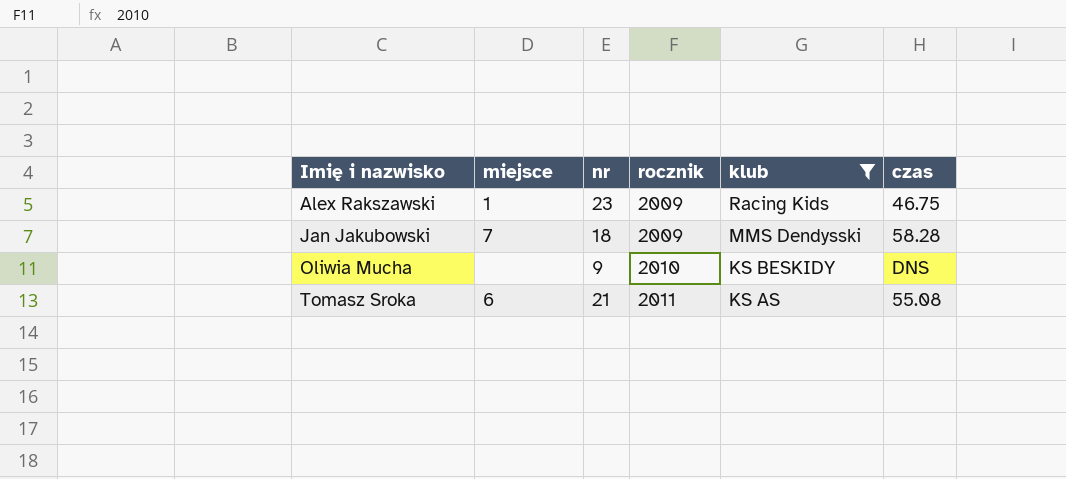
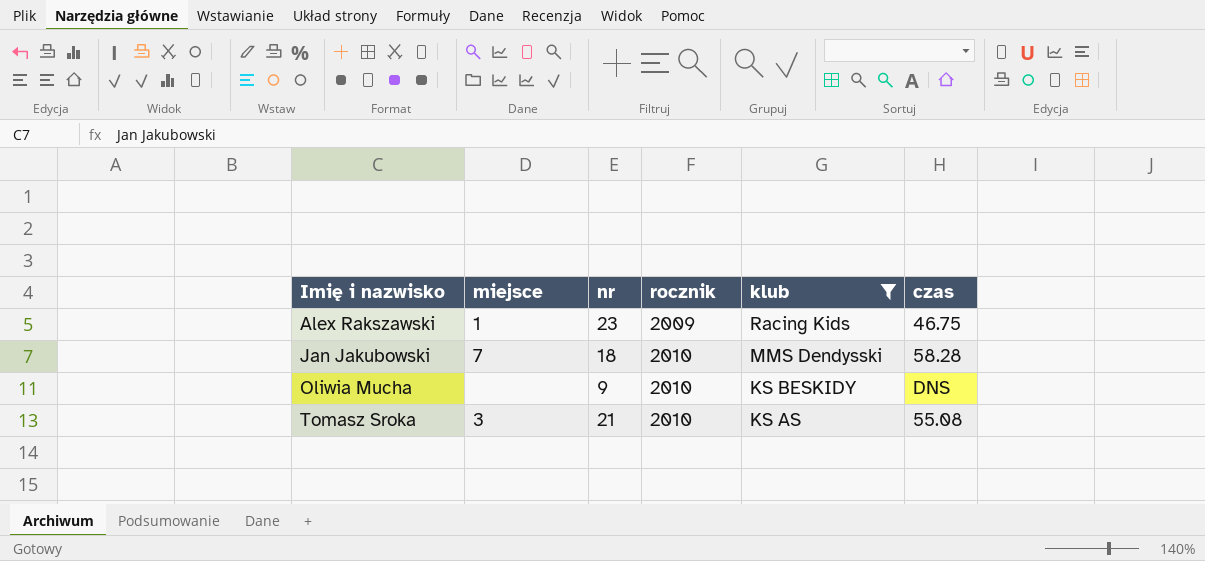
Jan Jakubowski | rocznik: 2009 -> 2010
Tomasz Sroka | miejsce: 6 -> 3
Tomasz Sroka | rocznik: 2011 -> 2010

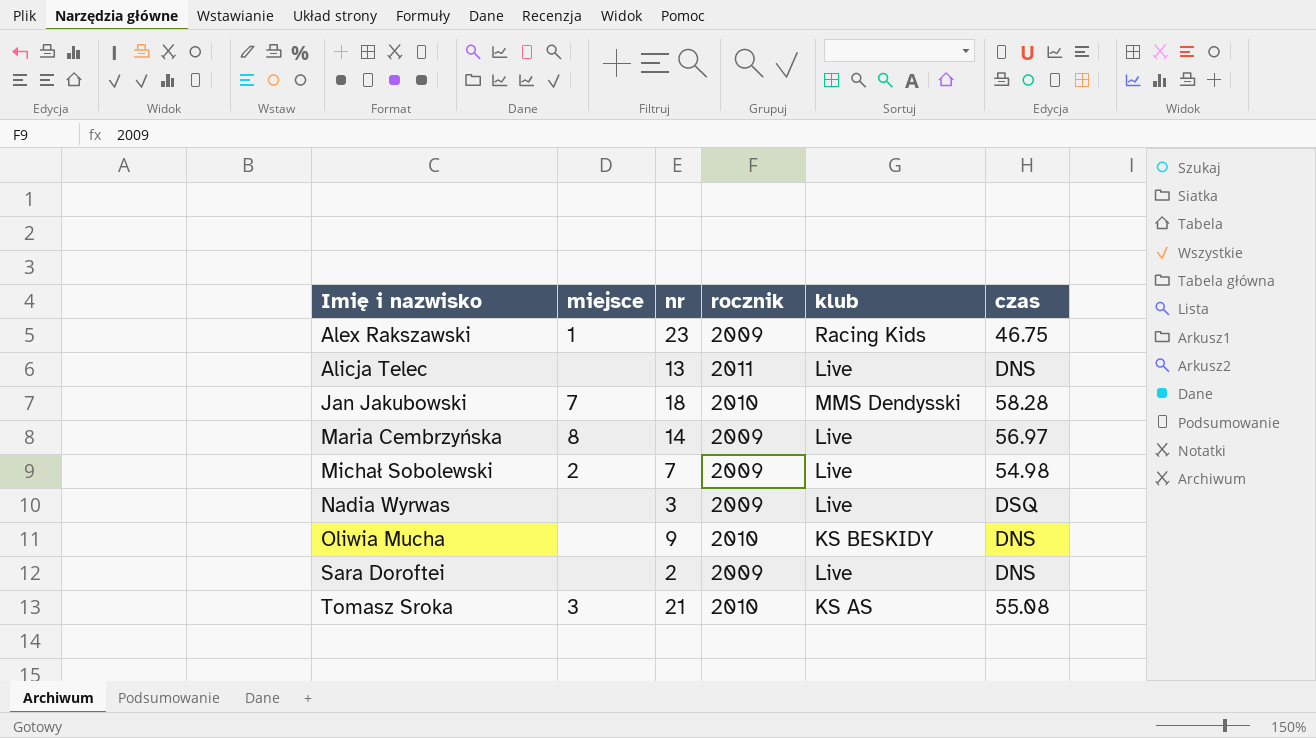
filter: klub != Live -> none

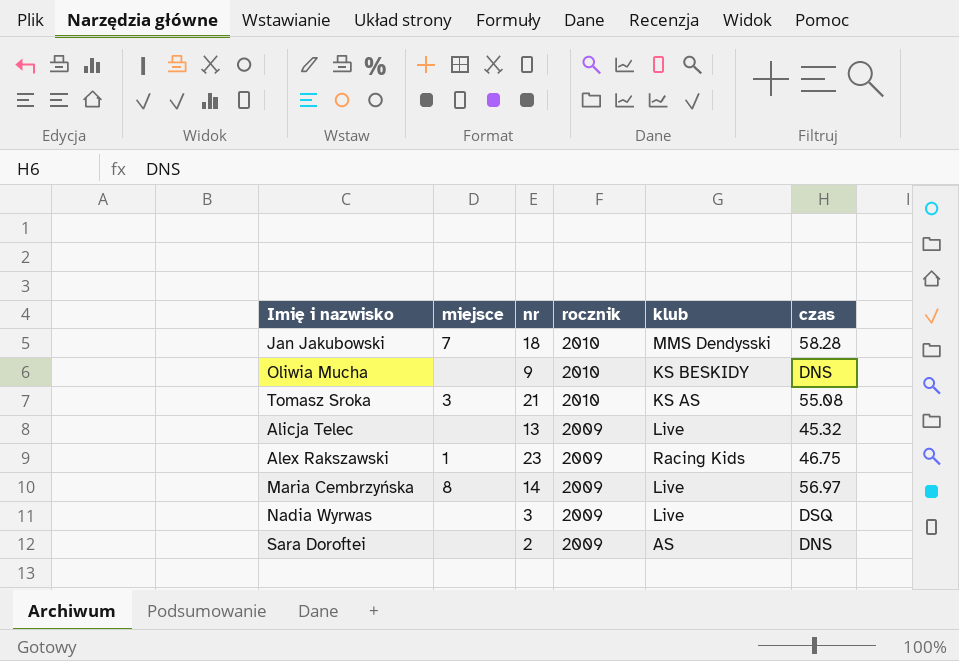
row order: Imię i nazwisko ascending -> rocznik descending
row Michał Sobolewski: 2 | 7 | 2009 | Live | 54.98 -> none
Alicja Telec | rocznik: 2011 -> 2009
Alicja Telec | czas: DNS -> 45.32
Sara Doroftei | klub: Live -> AS

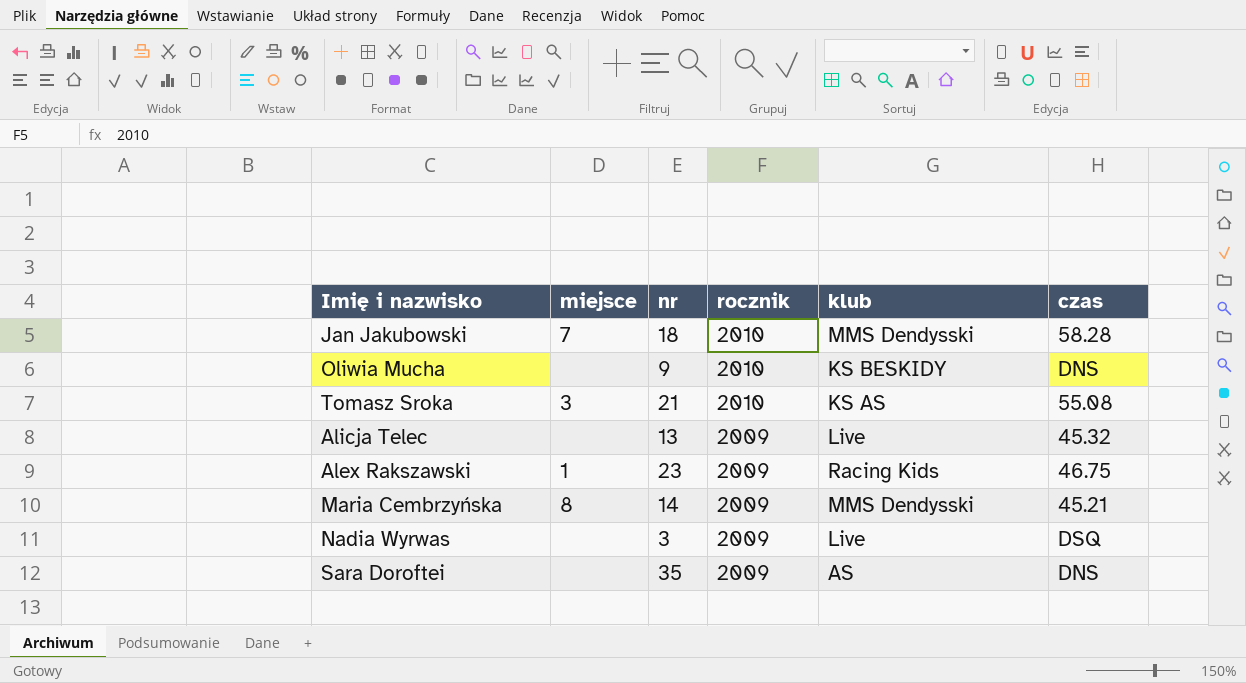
Maria Cembrzyńska | klub: Live -> MMS Dendysski
Maria Cembrzyńska | czas: 56.97 -> 45.21
Sara Doroftei | nr: 2 -> 35

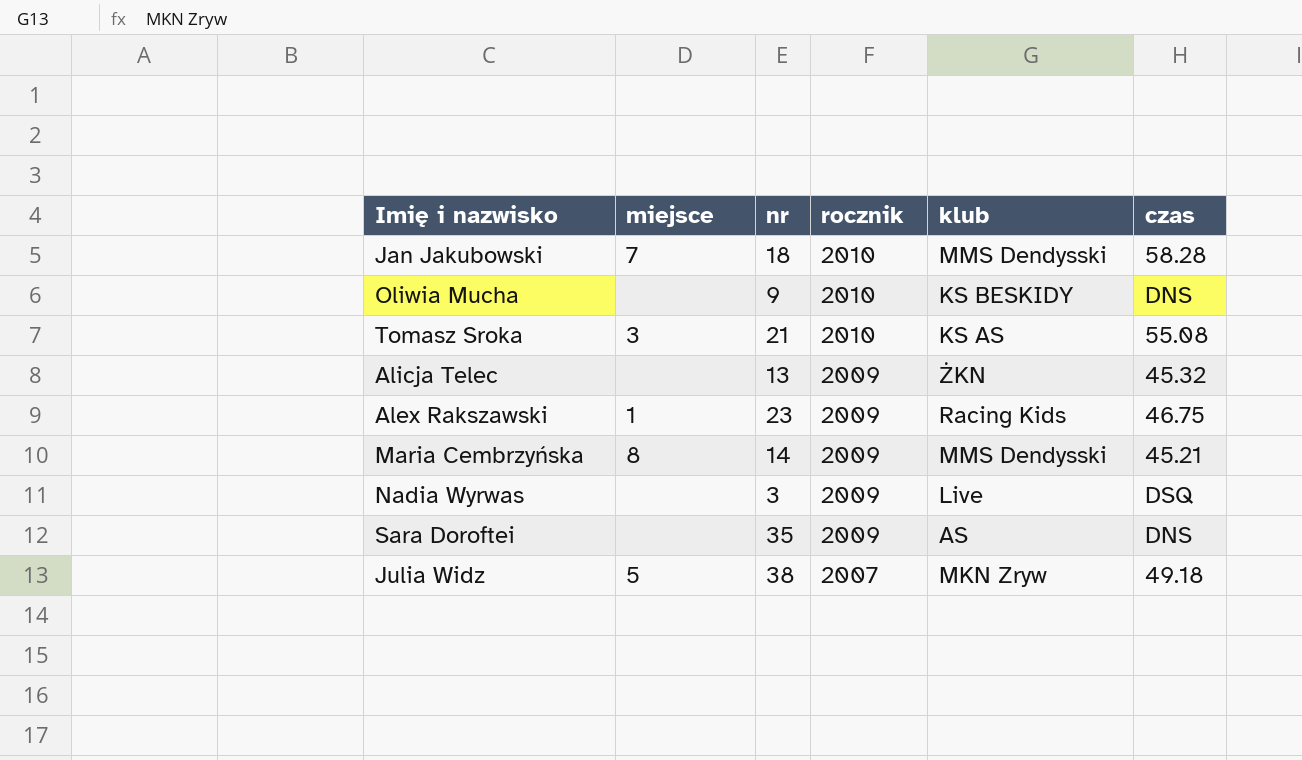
Alicja Telec | klub: Live -> ŻKN
row Julia Widz: none -> 5 | 38 | 2007 | MKN Zryw | 49.18

